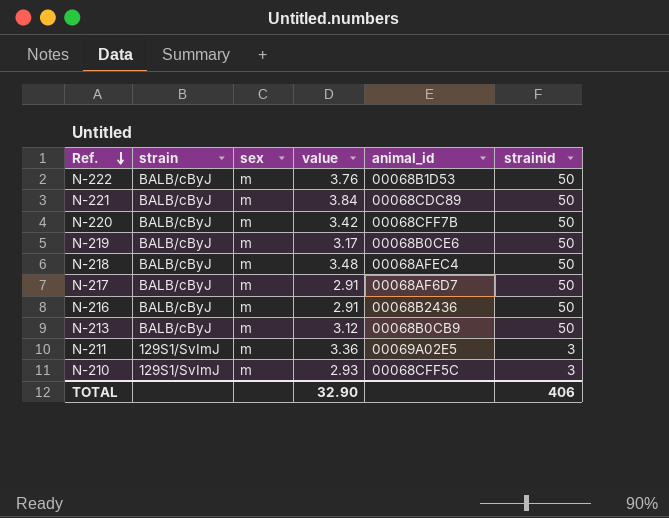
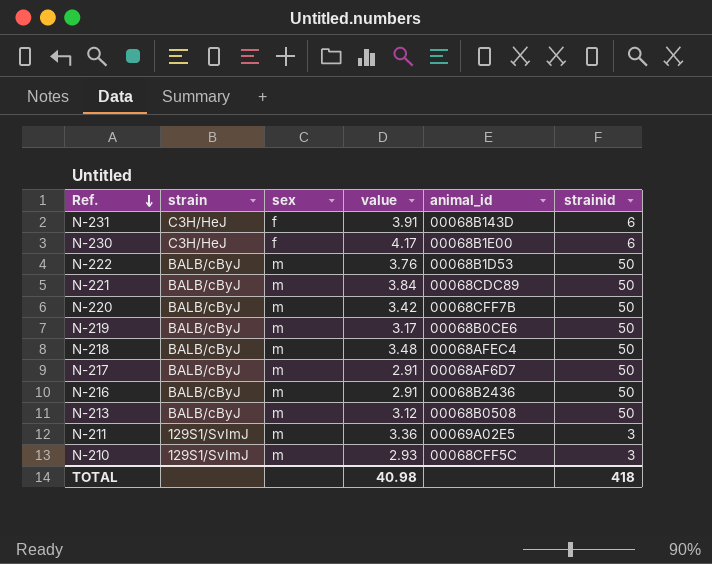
row N-231: none -> C3H/HeJ | f | 3.91 | 00068B143D | 6
row N-230: none -> C3H/HeJ | f | 4.17 | 00068B1E00 | 6
N-213 | animal_id: 00068B0CB9 -> 00068B0508
TOTAL | value: 32.90 -> 40.98
TOTAL | strainid: 406 -> 418

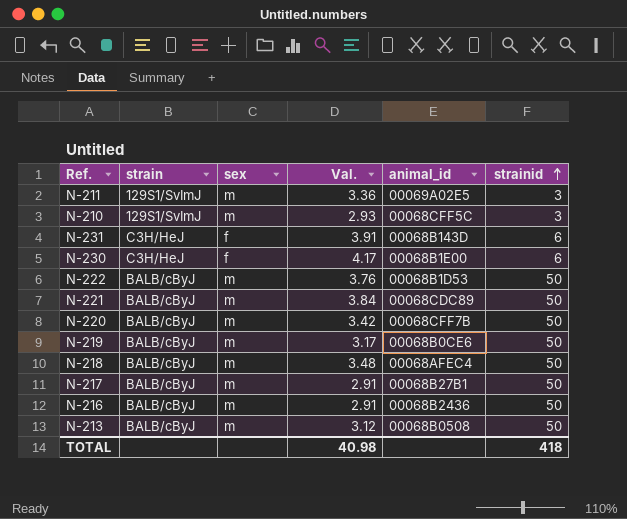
row order: Ref. descending -> strainid ascending
column name: value -> Val.
N-217 | animal_id: 00068AF6D7 -> 00068B27B1

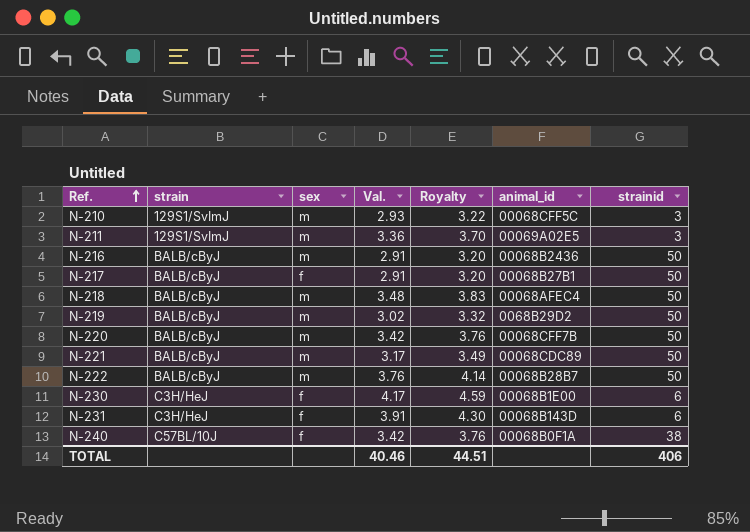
row order: strainid ascending -> Ref. ascending
column Royalty | formula: none -> [Val.] * 1.1
row N-213: BALB/cByJ | m | 3.12 | 00068B0508 | 50 -> none
N-217 | sex: m -> f
N-219 | Val.: 3.17 -> 3.02
N-219 | animal_id: 00068B0CE6 -> 0068B29D2
N-221 | Val.: 3.84 -> 3.17
N-222 | animal_id: 00068B1D53 -> 00068B28B7
row N-240: none -> C57BL/10J | f | 3.42 | 3.76 | 00068B0F1A | 38
TOTAL | Val.: 40.98 -> 40.46
TOTAL | strainid: 418 -> 406

